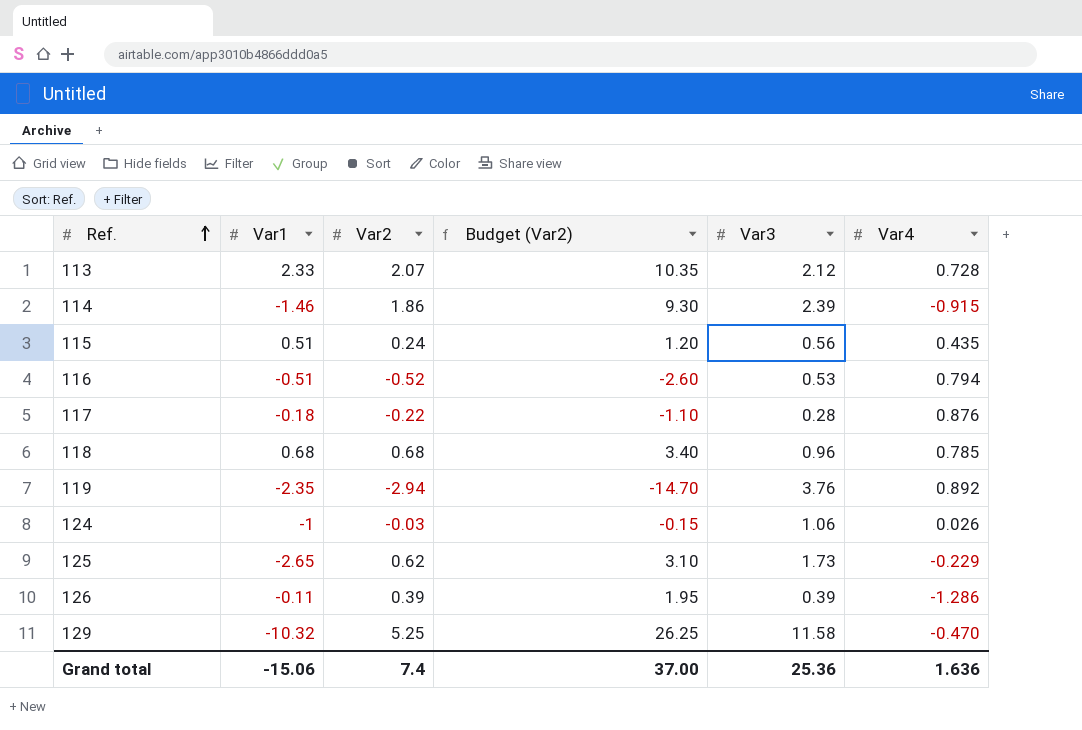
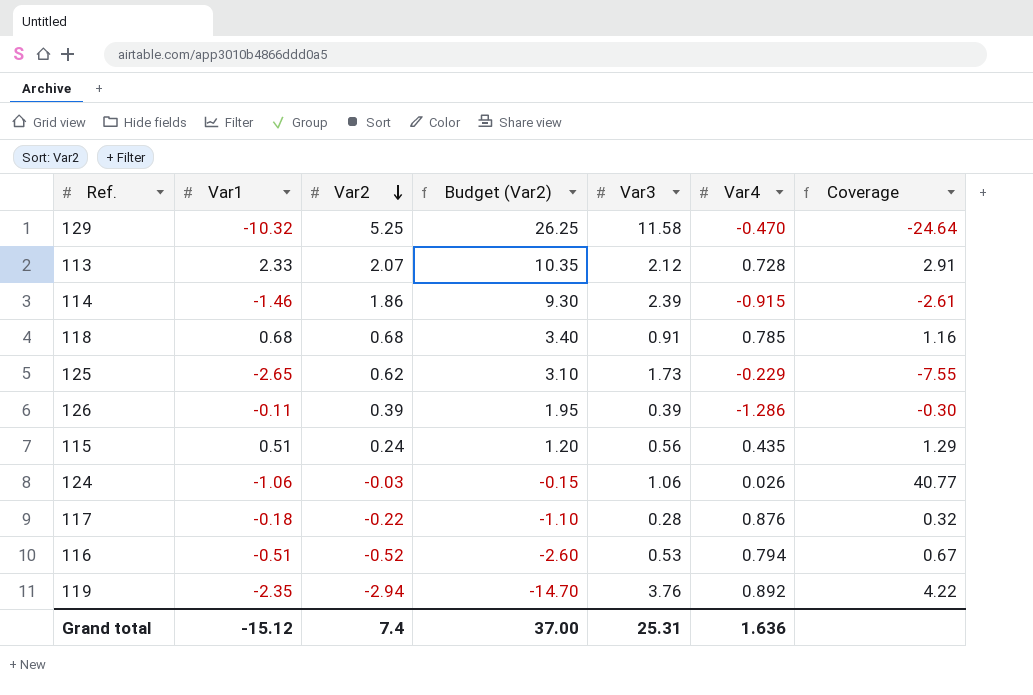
row order: Ref. ascending -> Var2 descending
column Coverage | formula: none -> [Var3] / [Var4]
118 | Var3: 0.96 -> 0.91
124 | Var1: -1 -> -1.06
Grand total | Var1: -15.06 -> -15.12
Grand total | Var3: 25.36 -> 25.31

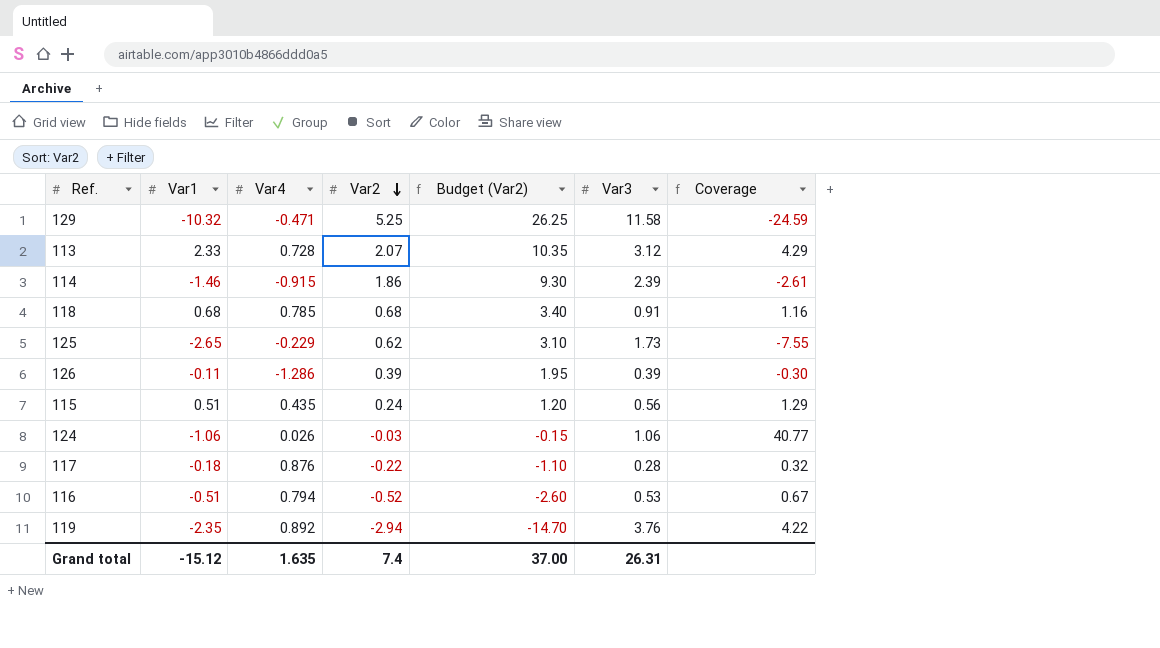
column Var4 | position: 6 -> 3
129 | Var4: -0.470 -> -0.471
129 | Coverage: -24.64 -> -24.59
113 | Var3: 2.12 -> 3.12
113 | Coverage: 2.91 -> 4.29
Grand total | Var4: 1.636 -> 1.635
Grand total | Var3: 25.31 -> 26.31

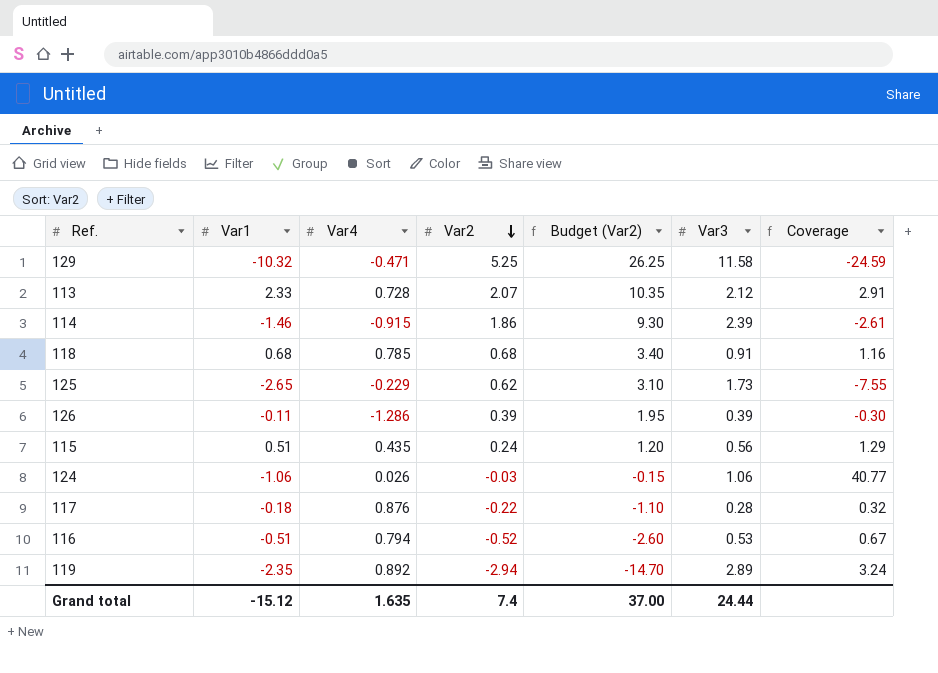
113 | Var3: 3.12 -> 2.12
113 | Coverage: 4.29 -> 2.91
119 | Var3: 3.76 -> 2.89
119 | Coverage: 4.22 -> 3.24
Grand total | Var3: 26.31 -> 24.44

